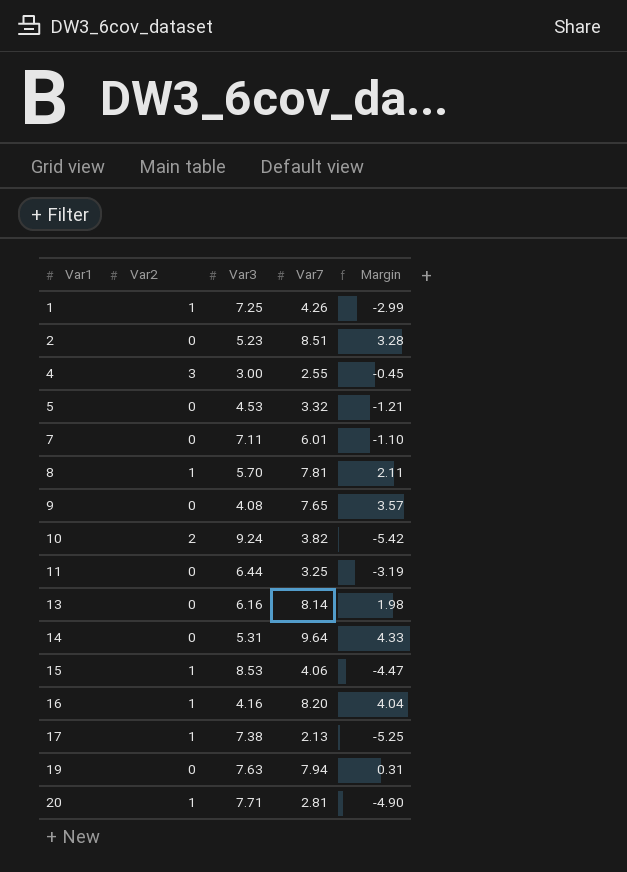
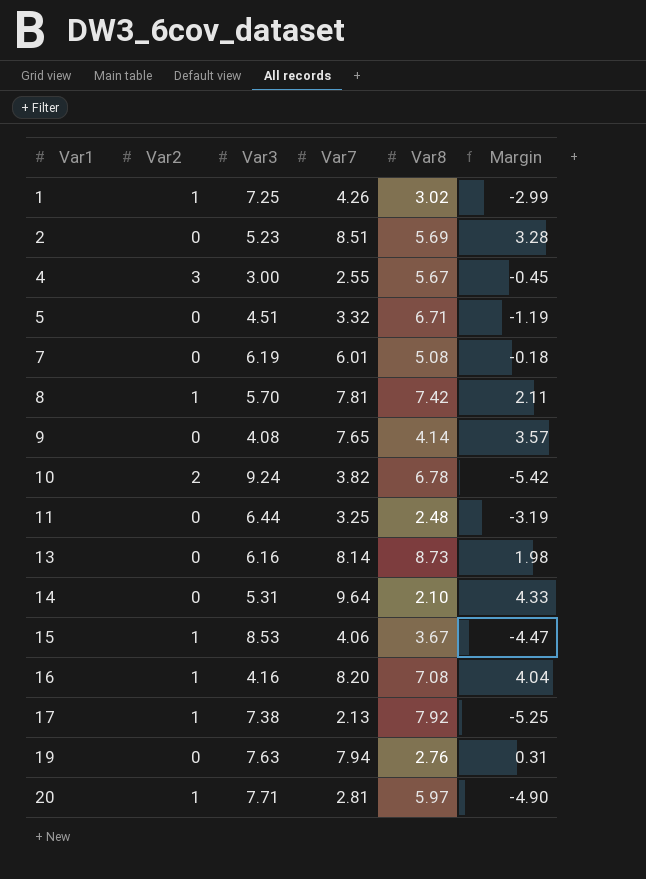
column Var8 | position: none -> 5
5 | Var3: 4.53 -> 4.51
5 | Margin: -1.21 -> -1.19
7 | Var3: 7.11 -> 6.19
7 | Margin: -1.10 -> -0.18

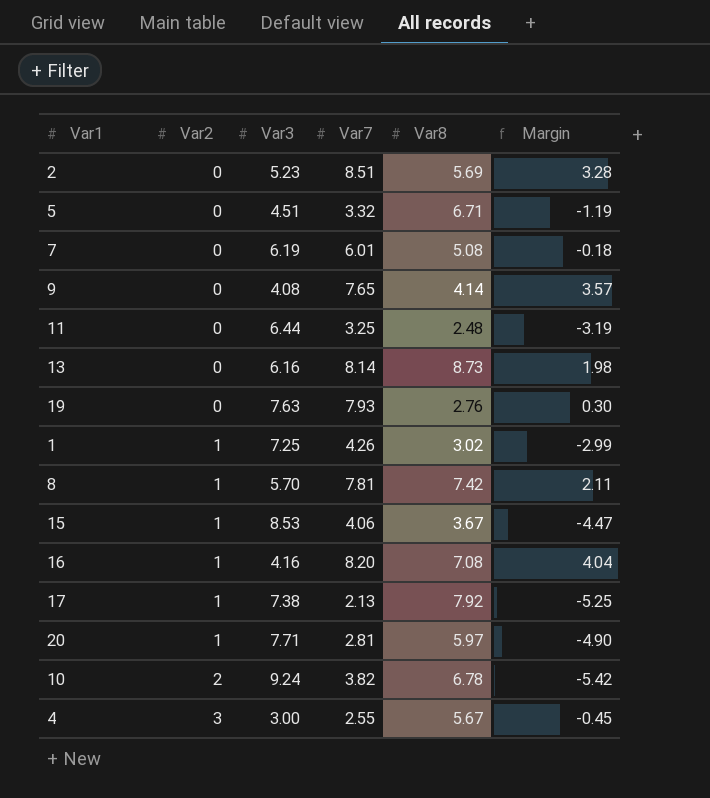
row order: Var1 ascending -> Var2 ascending
row 14: 0 | 5.31 | 9.64 | 2.10 | 4.33 -> none
19 | Var7: 7.94 -> 7.93
19 | Margin: 0.31 -> 0.30

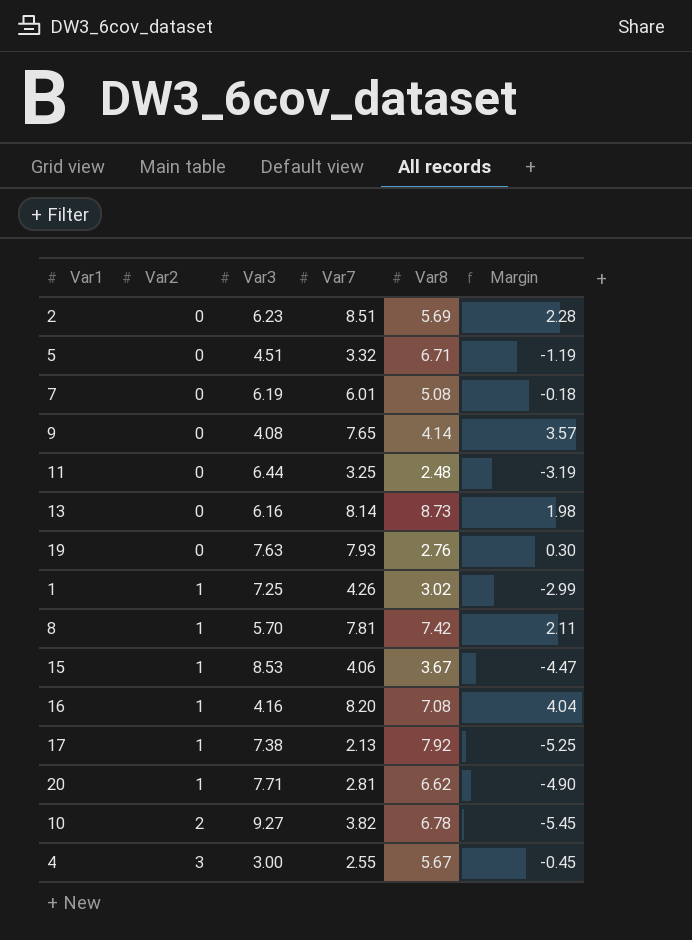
2 | Var3: 5.23 -> 6.23
2 | Margin: 3.28 -> 2.28
20 | Var8: 5.97 -> 6.62
10 | Var3: 9.24 -> 9.27
10 | Margin: -5.42 -> -5.45

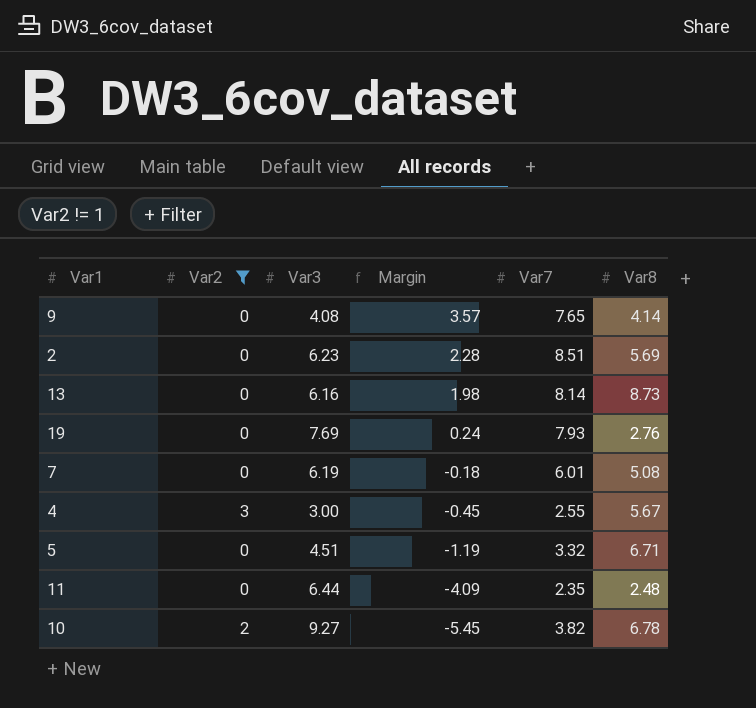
filter: none -> Var2 != 1
row order: Var2 ascending -> Margin descending
column Margin | position: 6 -> 4
19 | Var3: 7.63 -> 7.69
19 | Margin: 0.30 -> 0.24
11 | Margin: -3.19 -> -4.09
11 | Var7: 3.25 -> 2.35

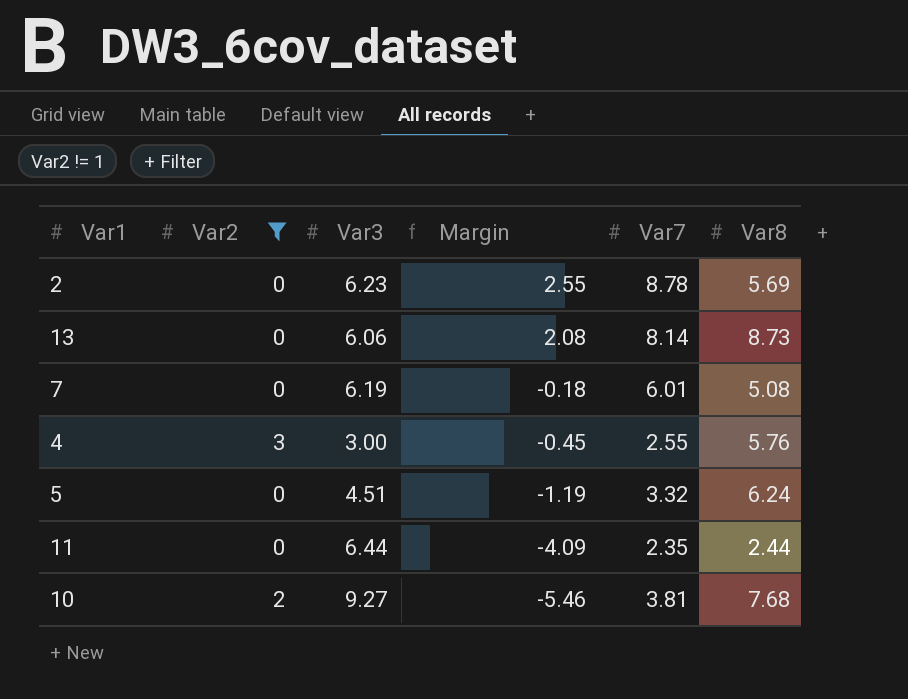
row 9: 0 | 4.08 | 3.57 | 7.65 | 4.14 -> none
row 19: 0 | 7.69 | 0.24 | 7.93 | 2.76 -> none
2 | Margin: 2.28 -> 2.55
2 | Var7: 8.51 -> 8.78
13 | Var3: 6.16 -> 6.06
13 | Margin: 1.98 -> 2.08
4 | Var8: 5.67 -> 5.76
5 | Var8: 6.71 -> 6.24
11 | Var8: 2.48 -> 2.44
10 | Margin: -5.45 -> -5.46
10 | Var7: 3.82 -> 3.81
10 | Var8: 6.78 -> 7.68

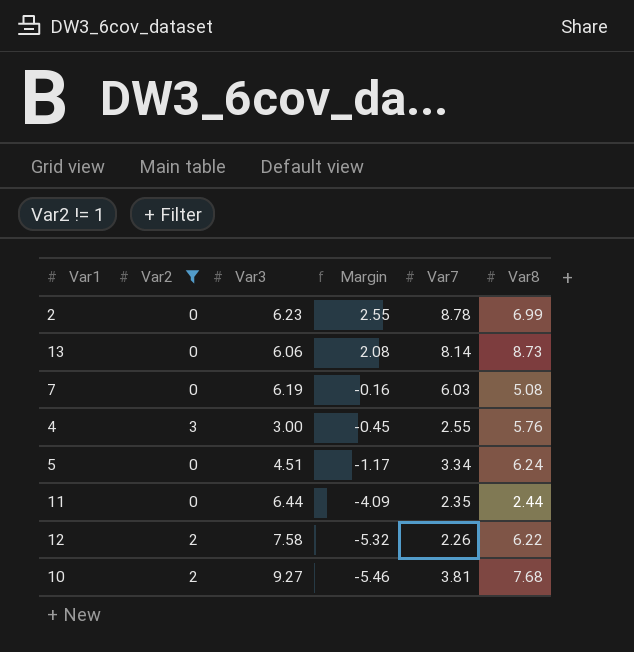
2 | Var8: 5.69 -> 6.99
7 | Margin: -0.18 -> -0.16
7 | Var7: 6.01 -> 6.03
5 | Margin: -1.19 -> -1.17
5 | Var7: 3.32 -> 3.34
row 12: none -> 2 | 7.58 | -5.32 | 2.26 | 6.22

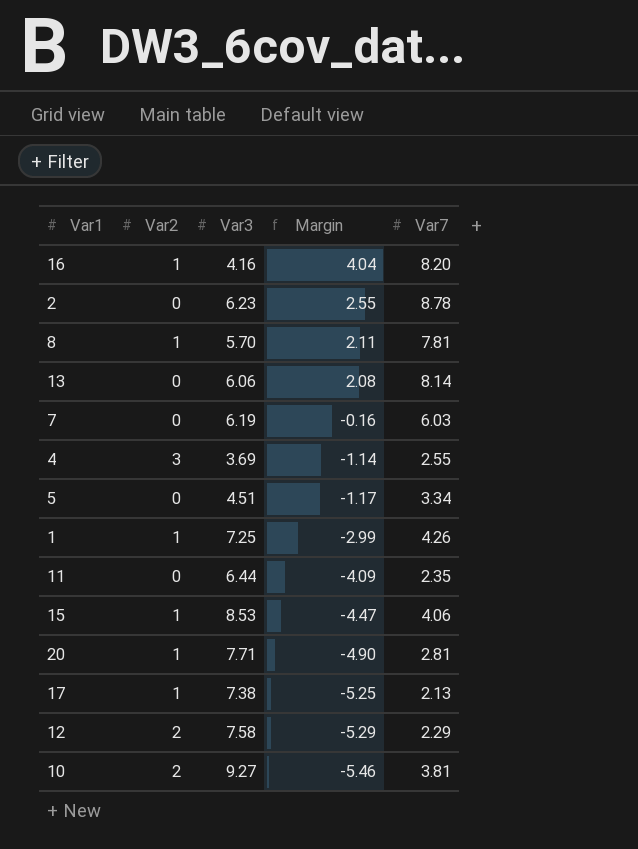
filter: Var2 != 1 -> none
column Var8 | position: 6 -> none
4 | Var3: 3.00 -> 3.69
4 | Margin: -0.45 -> -1.14
12 | Margin: -5.32 -> -5.29
12 | Var7: 2.26 -> 2.29

